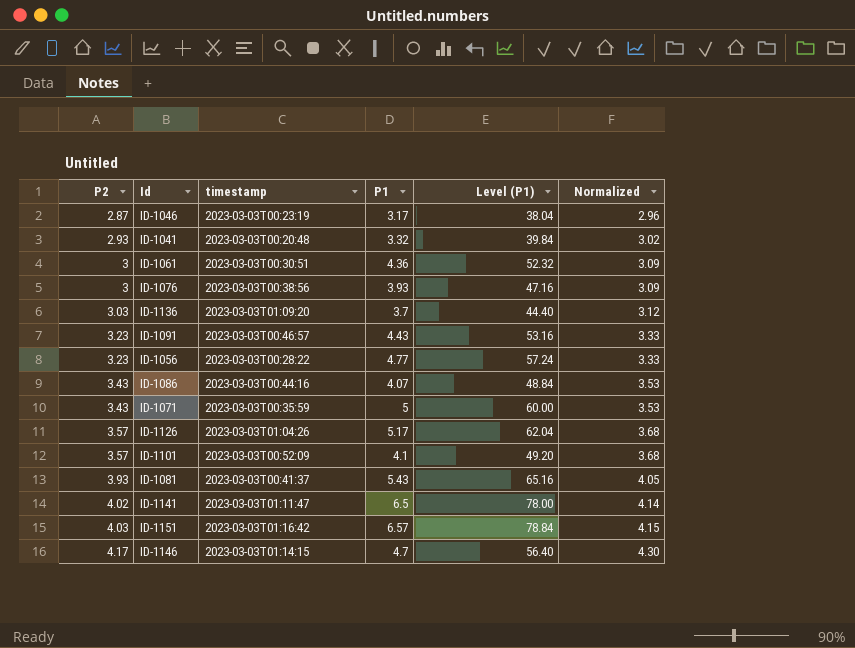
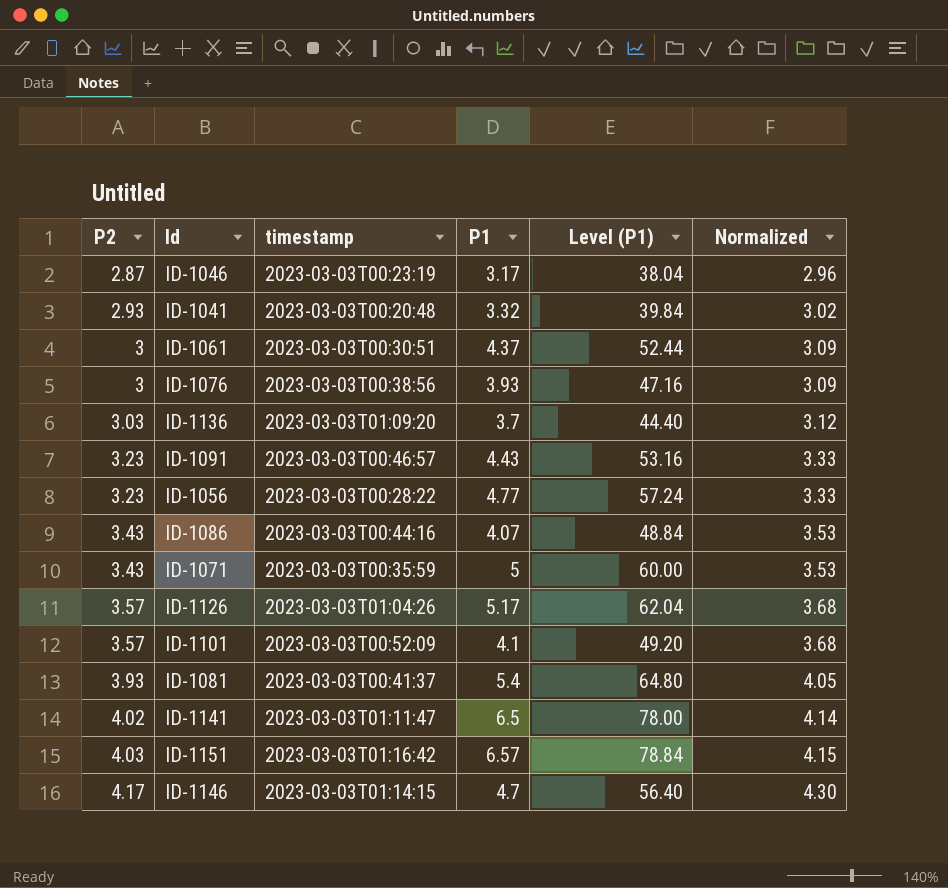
ID-1061 | P1: 4.36 -> 4.37
ID-1061 | Level (P1): 52.32 -> 52.44
ID-1081 | P1: 5.43 -> 5.4
ID-1081 | Level (P1): 65.16 -> 64.80

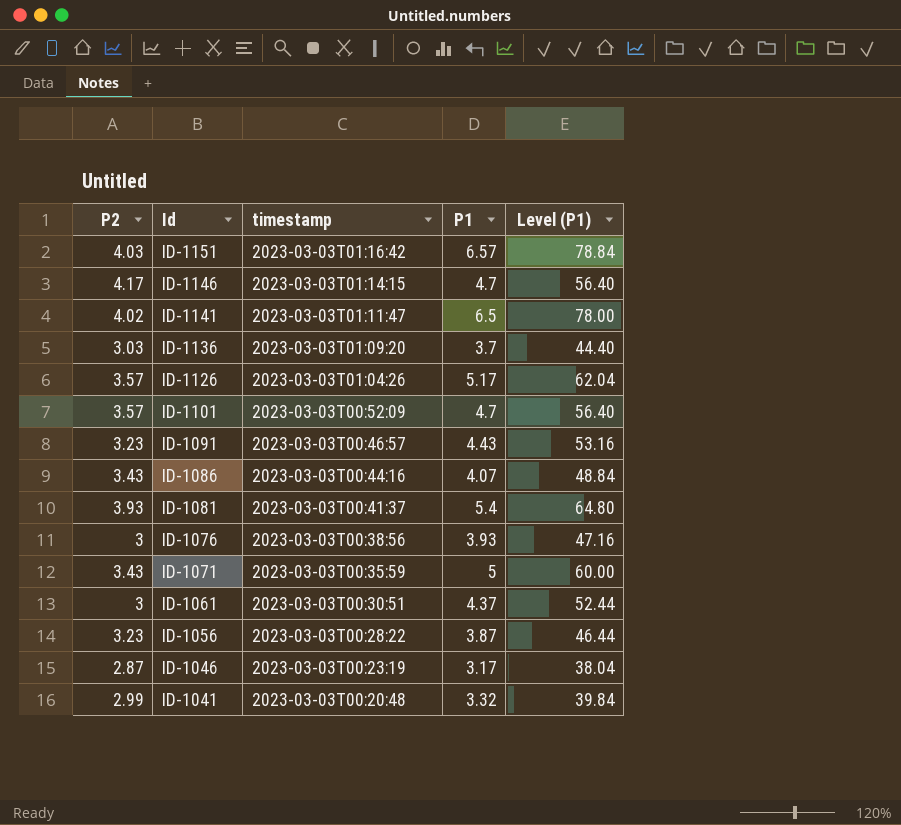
row order: P2 ascending -> Id descending
column Normalized | formula: [P2] * 1.03 -> none
ID-1101 | P1: 4.1 -> 4.7
ID-1101 | Level (P1): 49.20 -> 56.40
ID-1056 | P1: 4.77 -> 3.87
ID-1056 | Level (P1): 57.24 -> 46.44
ID-1041 | P2: 2.93 -> 2.99

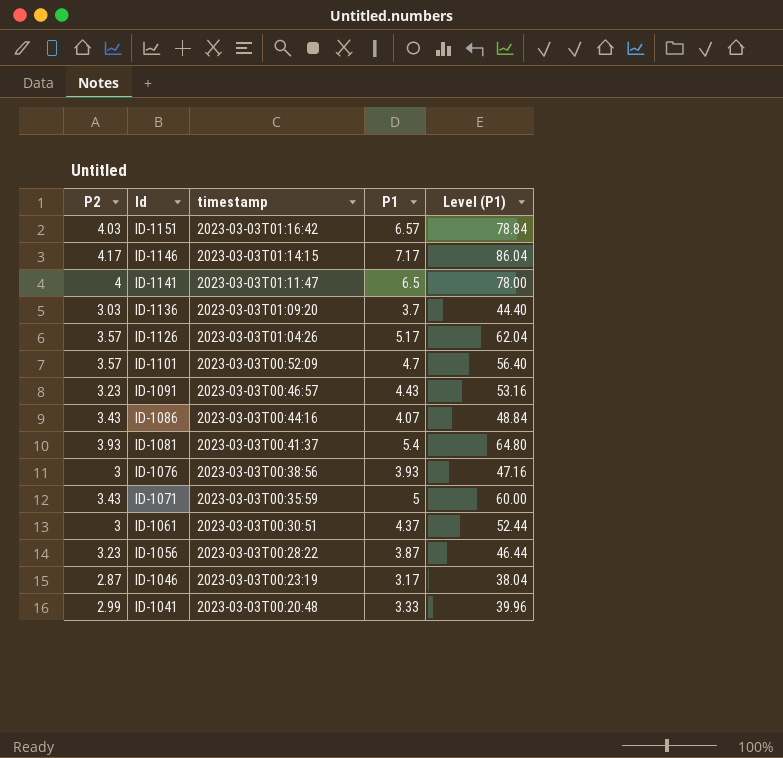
ID-1146 | P1: 4.7 -> 7.17
ID-1146 | Level (P1): 56.40 -> 86.04
ID-1141 | P2: 4.02 -> 4
ID-1041 | P1: 3.32 -> 3.33
ID-1041 | Level (P1): 39.84 -> 39.96

